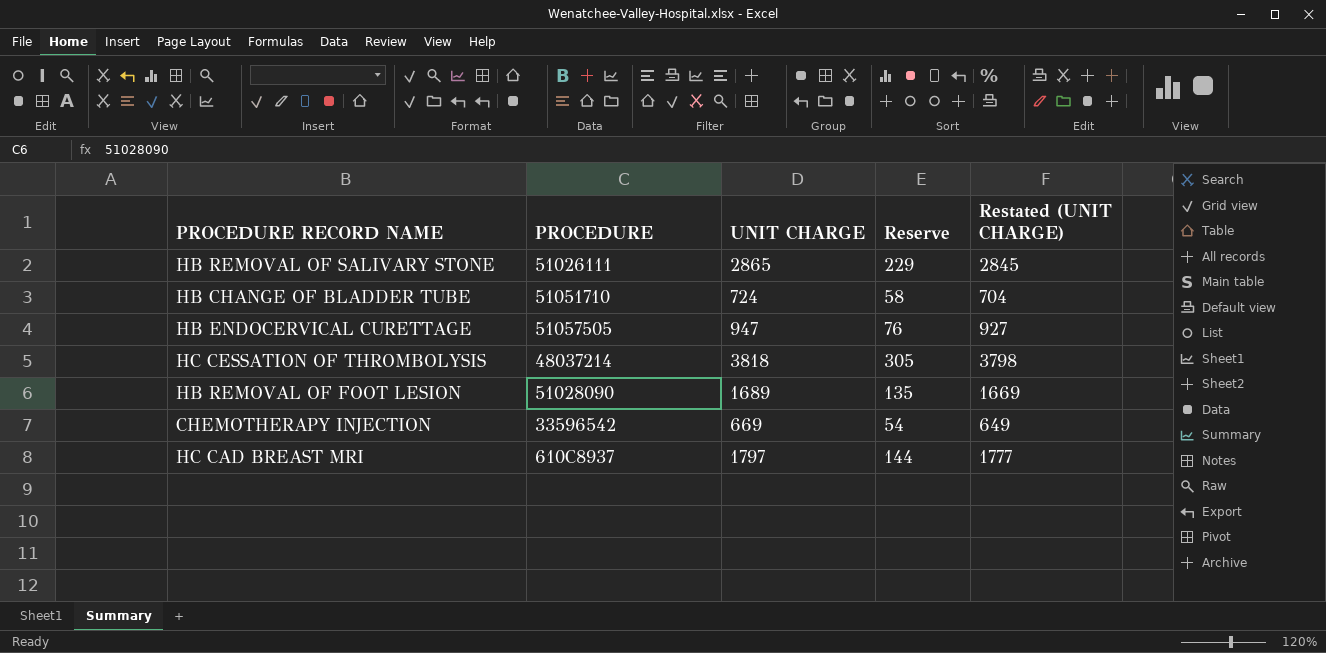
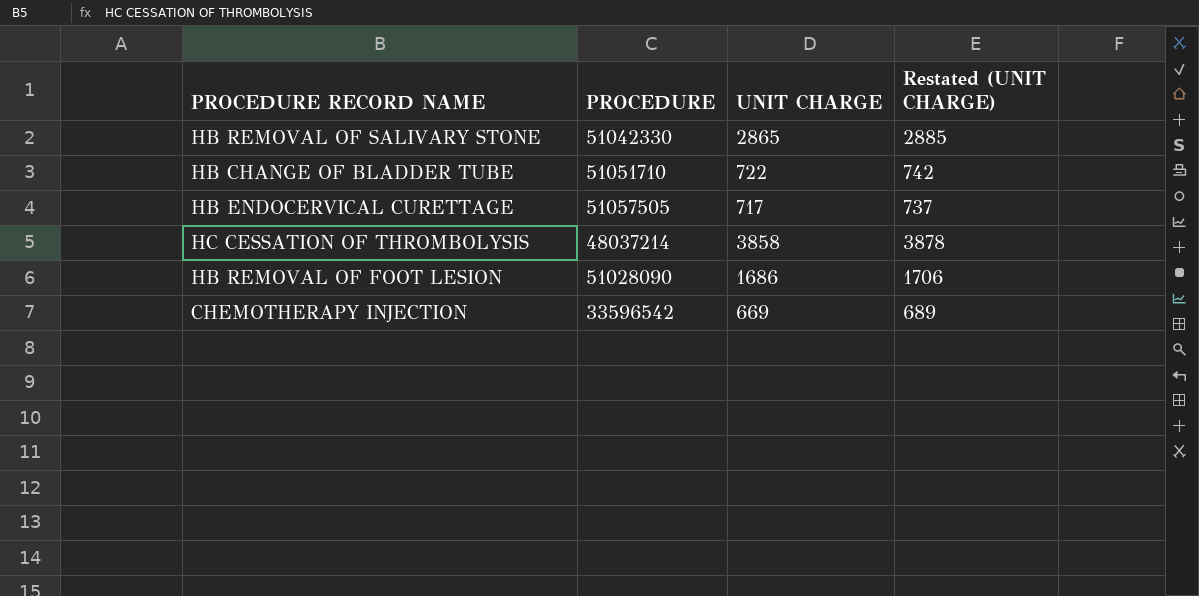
column Reserve | formula: [UNIT CHARGE] * 0.08 -> none
column Restated (UNIT CHARGE) | formula: [UNIT CHARGE] - 20 -> [UNIT CHARGE] + 20
row HC CAD BREAST MRI: 610C8937 | 1797 | 144 | 1777 -> none
HB REMOVAL OF SALIVARY STONE | PROCEDURE: 51026111 -> 51042330
HB CHANGE OF BLADDER TUBE | UNIT CHARGE: 724 -> 722
HB ENDOCERVICAL CURETTAGE | UNIT CHARGE: 947 -> 717
HC CESSATION OF THROMBOLYSIS | UNIT CHARGE: 3818 -> 3858
HB REMOVAL OF FOOT LESION | UNIT CHARGE: 1689 -> 1686

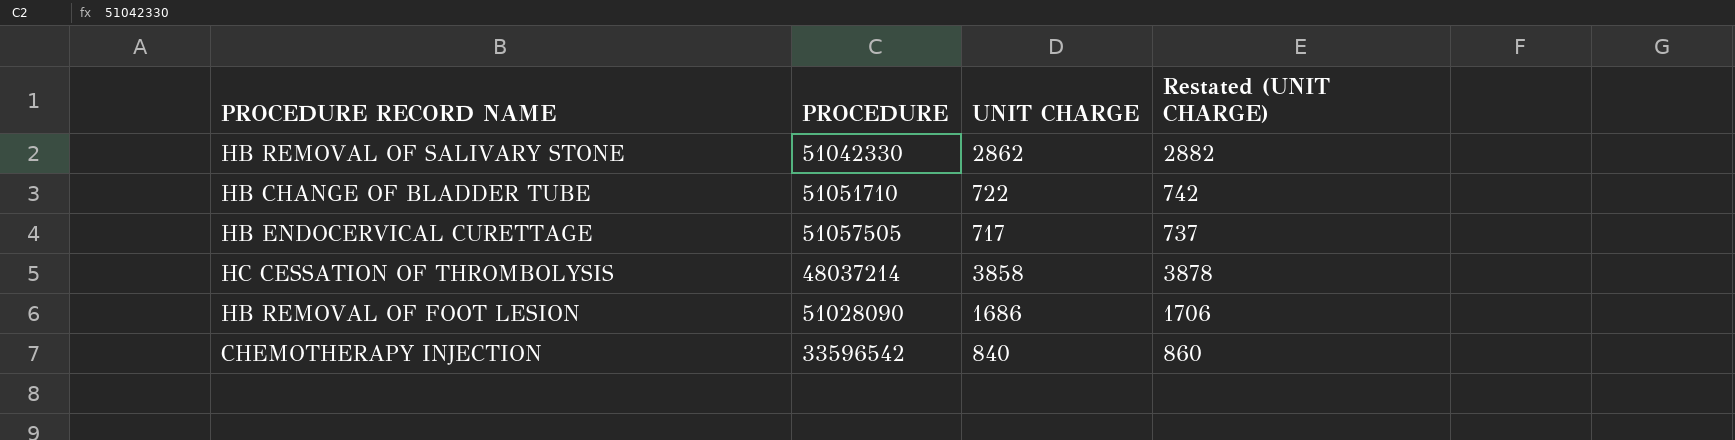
HB REMOVAL OF SALIVARY STONE | UNIT CHARGE: 2865 -> 2862
HB REMOVAL OF SALIVARY STONE | Restated (UNIT CHARGE): 2885 -> 2882
CHEMOTHERAPY INJECTION | UNIT CHARGE: 669 -> 840
CHEMOTHERAPY INJECTION | Restated (UNIT CHARGE): 689 -> 860

